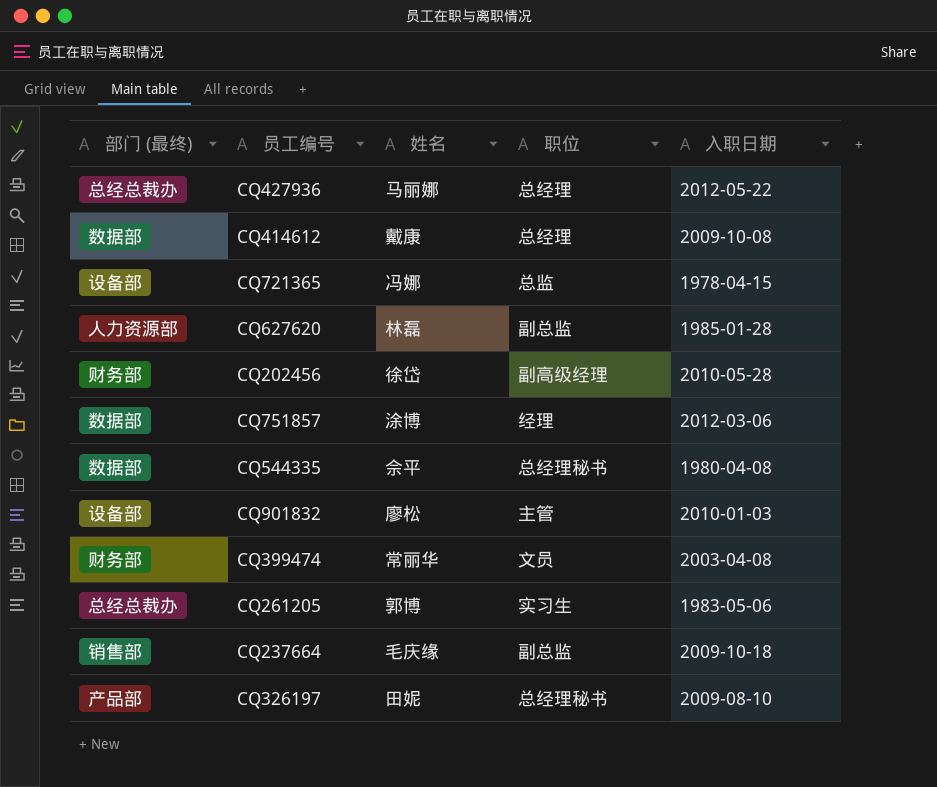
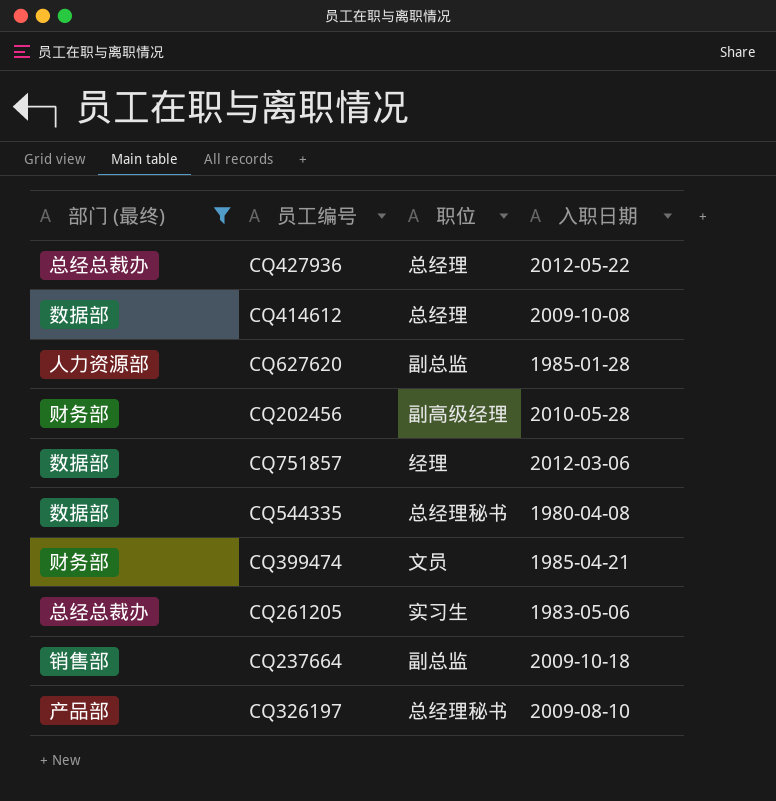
filter: none -> 部门 (最终) != 设备部
column 姓名 | position: 3 -> none
CQ399474 | 入职日期: 2003-04-08 -> 1985-04-21

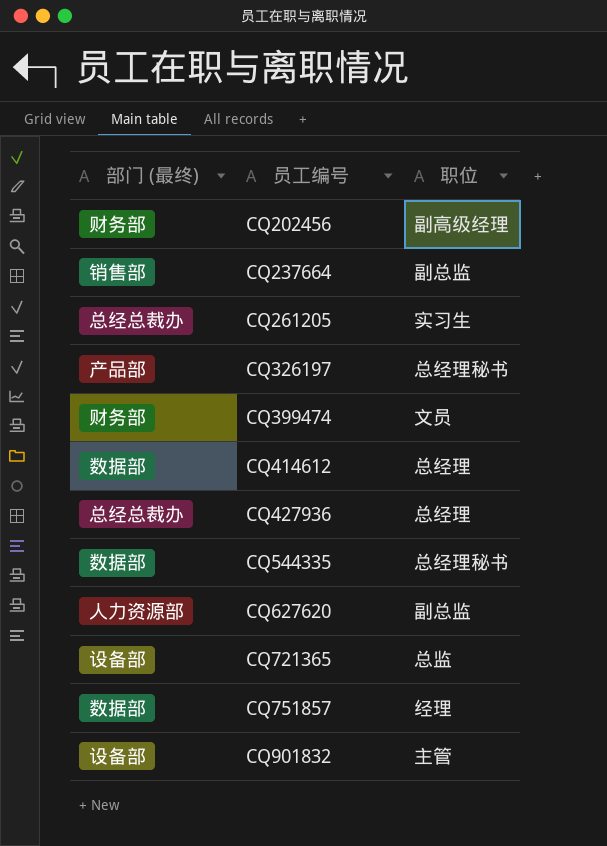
filter: 部门 (最终) != 设备部 -> none
row order: none -> 员工编号 ascending
column 入职日期 | position: 4 -> none

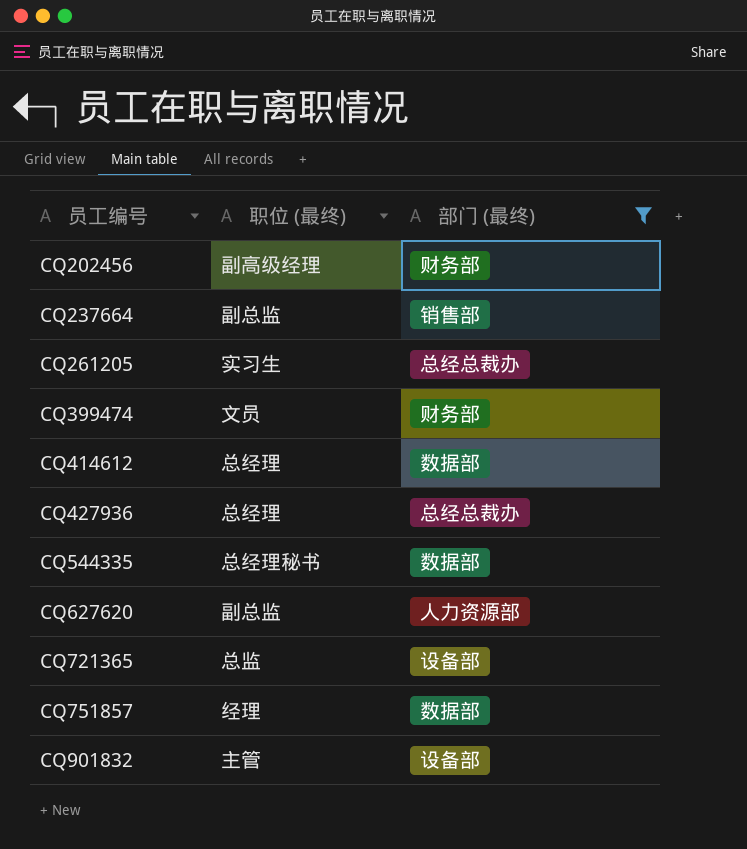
filter: none -> 部门 (最终) != 产品部
column name: 职位 -> 职位 (最终)
column 部门 (最终) | position: 1 -> 3

